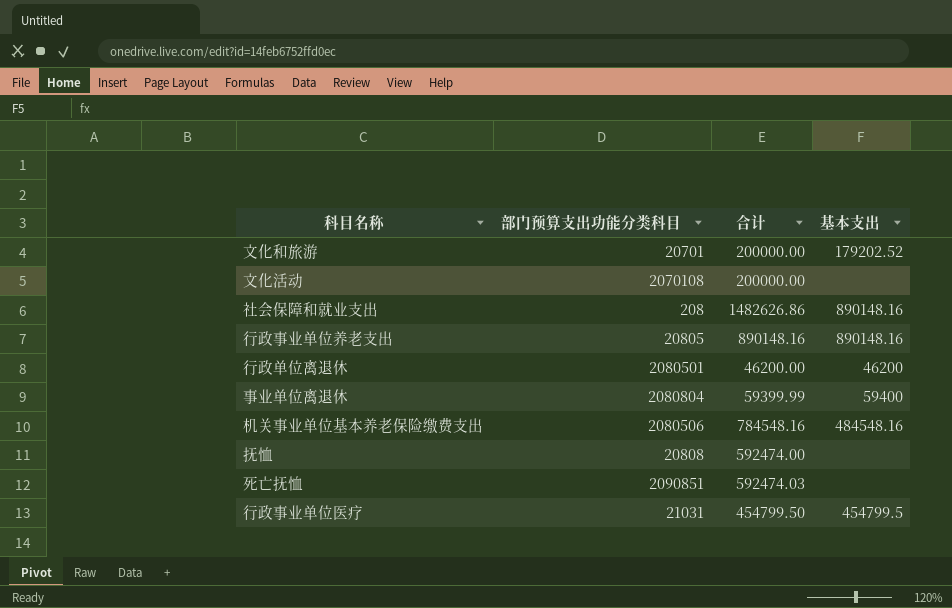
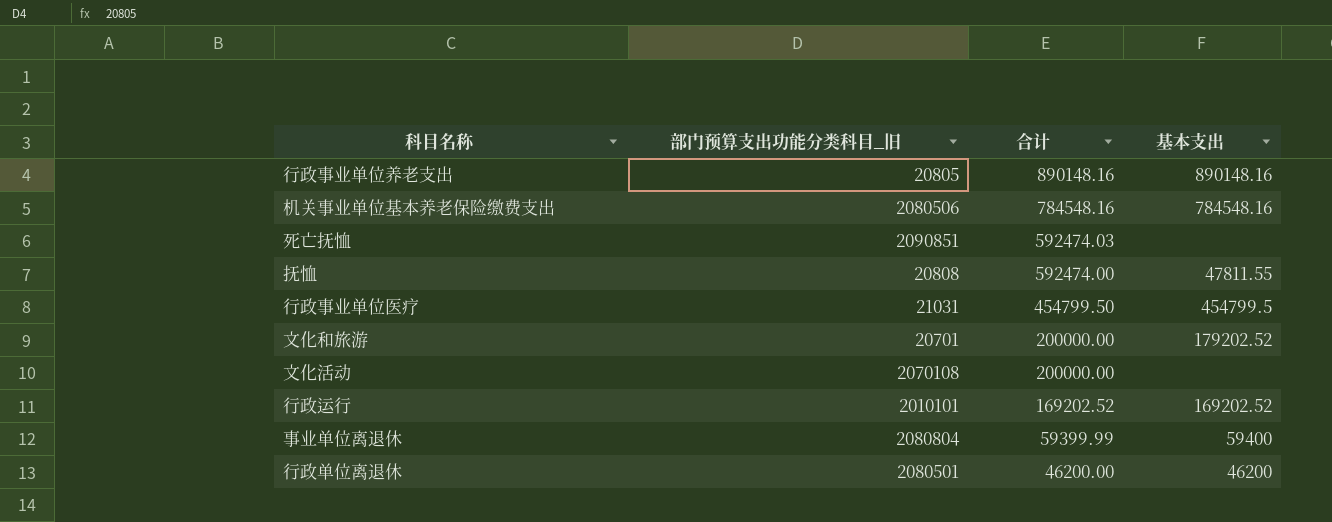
row order: none -> 合计 descending
column name: 部门预算支出功能分类科目 -> 部门预算支出功能分类科目_旧
row 社会保障和就业支出: 208 | 1482626.86 | 890148.16 -> none
机关事业单位基本养老保险缴费支出 | 基本支出: 484548.16 -> 784548.16
抚恤 | 基本支出: none -> 47811.55
row 行政运行: none -> 2010101 | 169202.52 | 169202.52

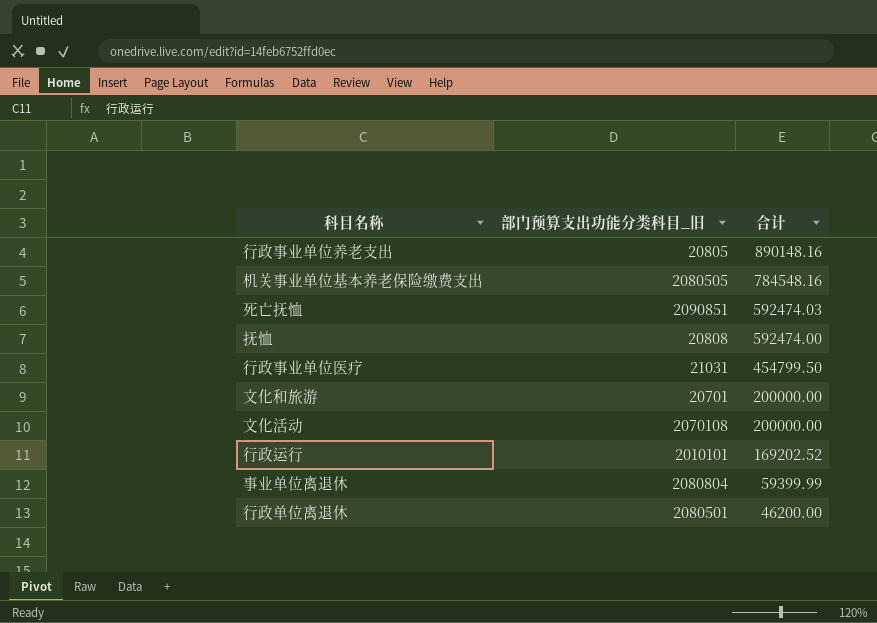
column 基本支出 | position: 4 -> none
机关事业单位基本养老保险缴费支出 | 部门预算支出功能分类科目_旧: 2080506 -> 2080505

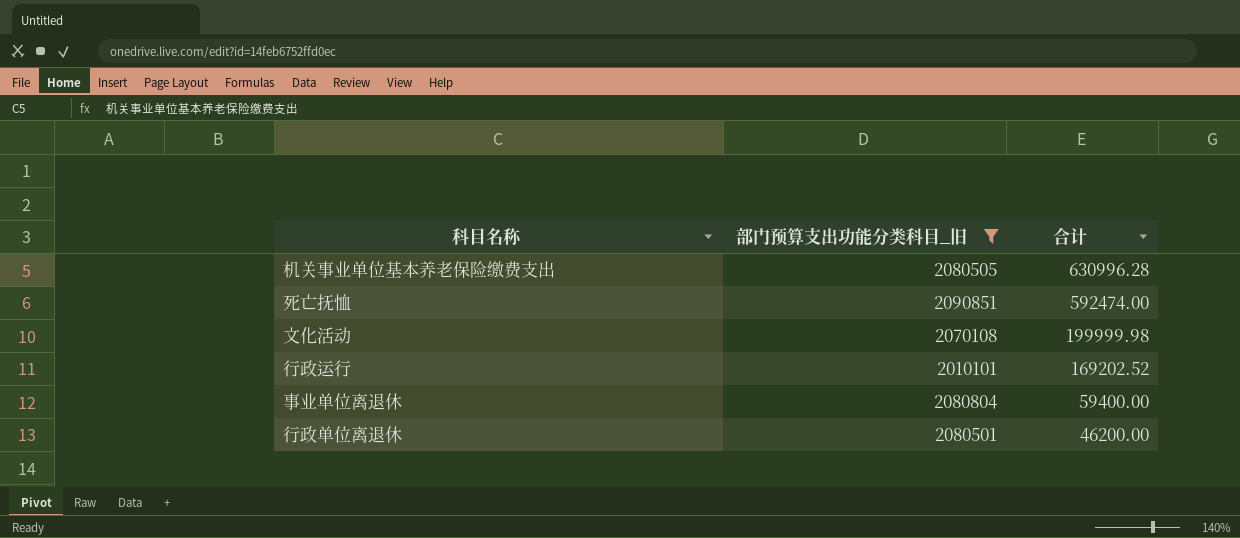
filter: none -> 部门预算支出功能分类科目_旧 >= 2010101
机关事业单位基本养老保险缴费支出 | 合计: 784548.16 -> 630996.28
死亡抚恤 | 合计: 592474.03 -> 592474.00
文化活动 | 合计: 200000.00 -> 199999.98
事业单位离退休 | 合计: 59399.99 -> 59400.00

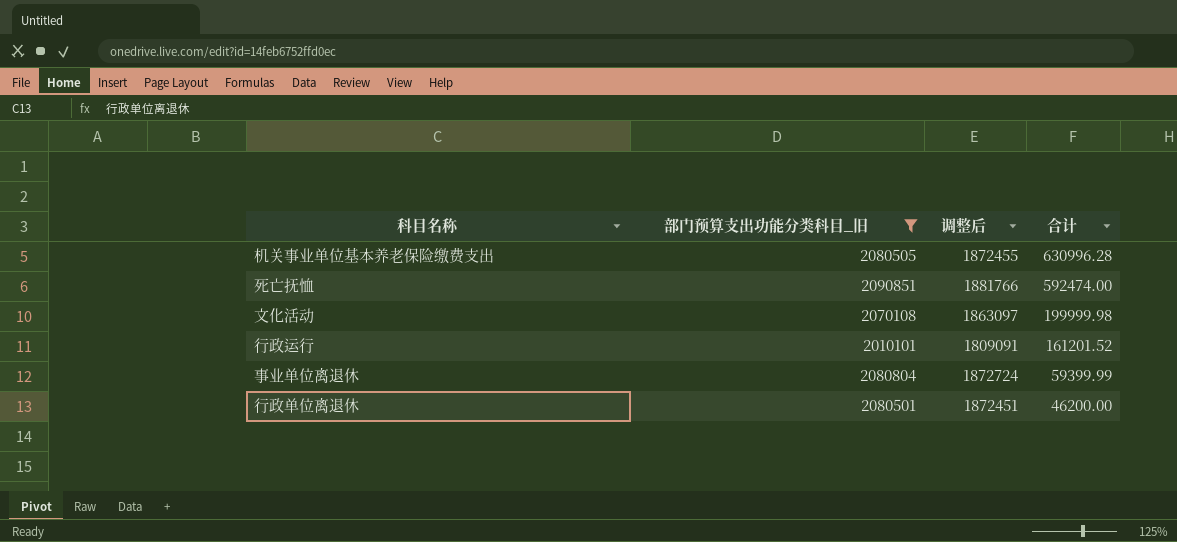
column 调整后 | formula: none -> [部门预算支出功能分类科目_旧] * 0.9
行政运行 | 合计: 169202.52 -> 161201.52
事业单位离退休 | 合计: 59400.00 -> 59399.99

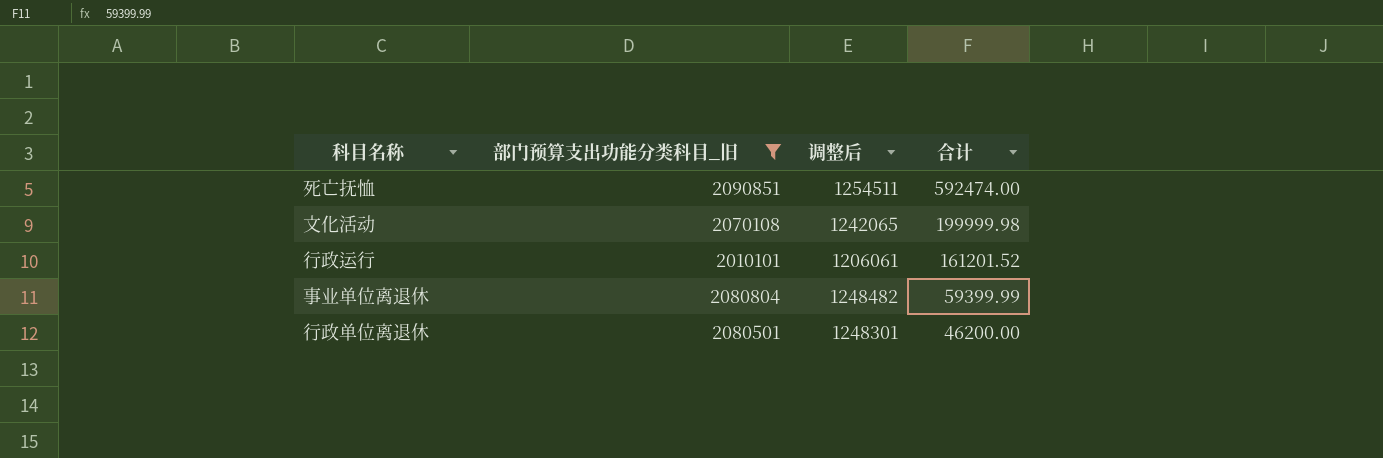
column 调整后 | formula: [部门预算支出功能分类科目_旧] * 0.9 -> [部门预算支出功能分类科目_旧] * 0.6
row 机关事业单位基本养老保险缴费支出: 2080505 | 1872455 | 630996.28 -> none

